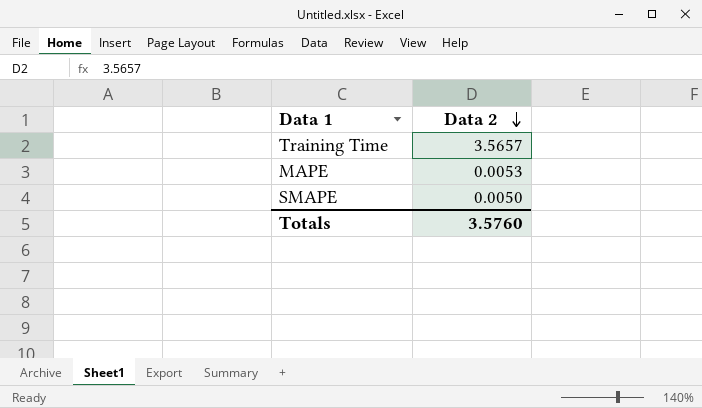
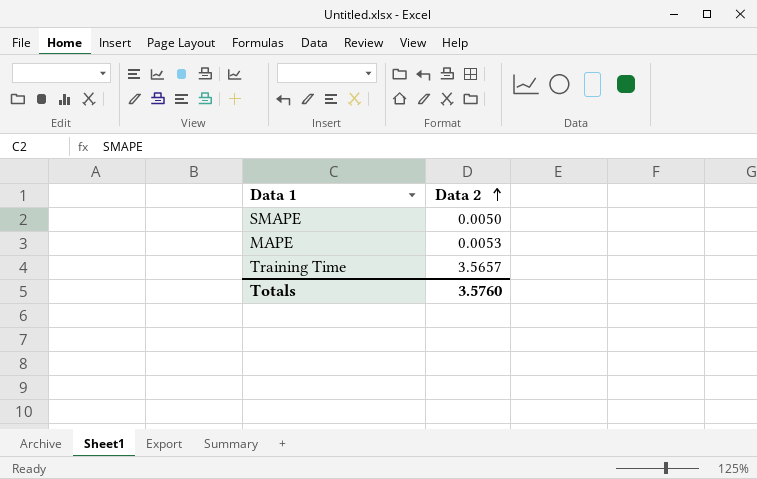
row order: Data 2 descending -> Data 2 ascending

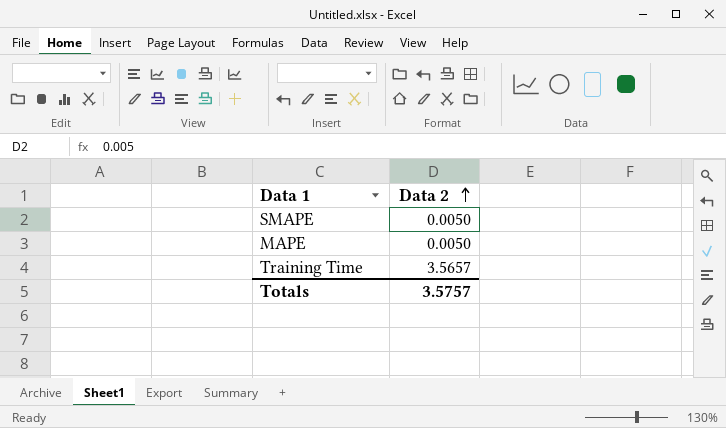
MAPE | Data 2: 0.0053 -> 0.0050
Totals | Data 2: 3.5760 -> 3.5757

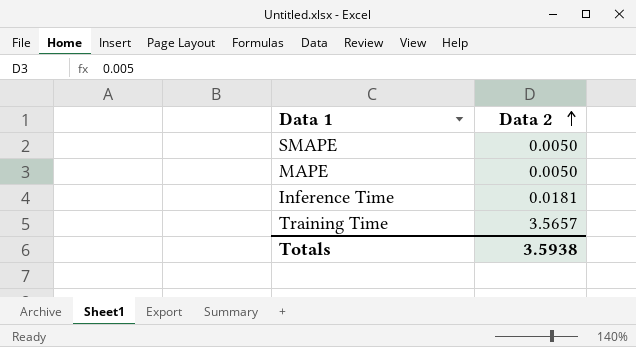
row Inference Time: none -> 0.0181
Totals | Data 2: 3.5757 -> 3.5938

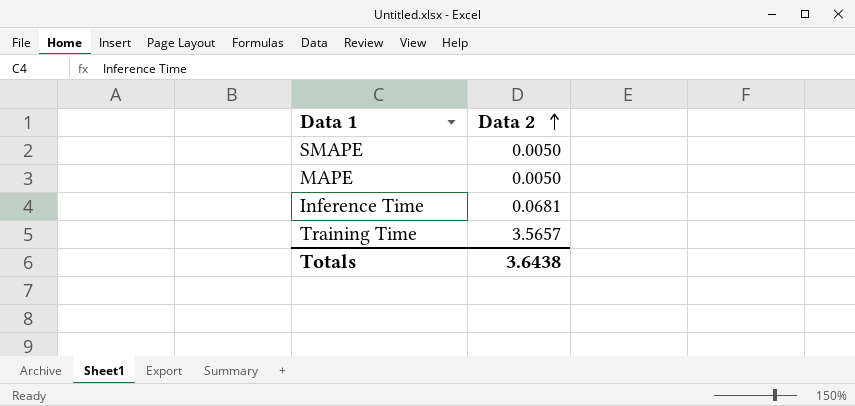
Inference Time | Data 2: 0.0181 -> 0.0681
Totals | Data 2: 3.5938 -> 3.6438

